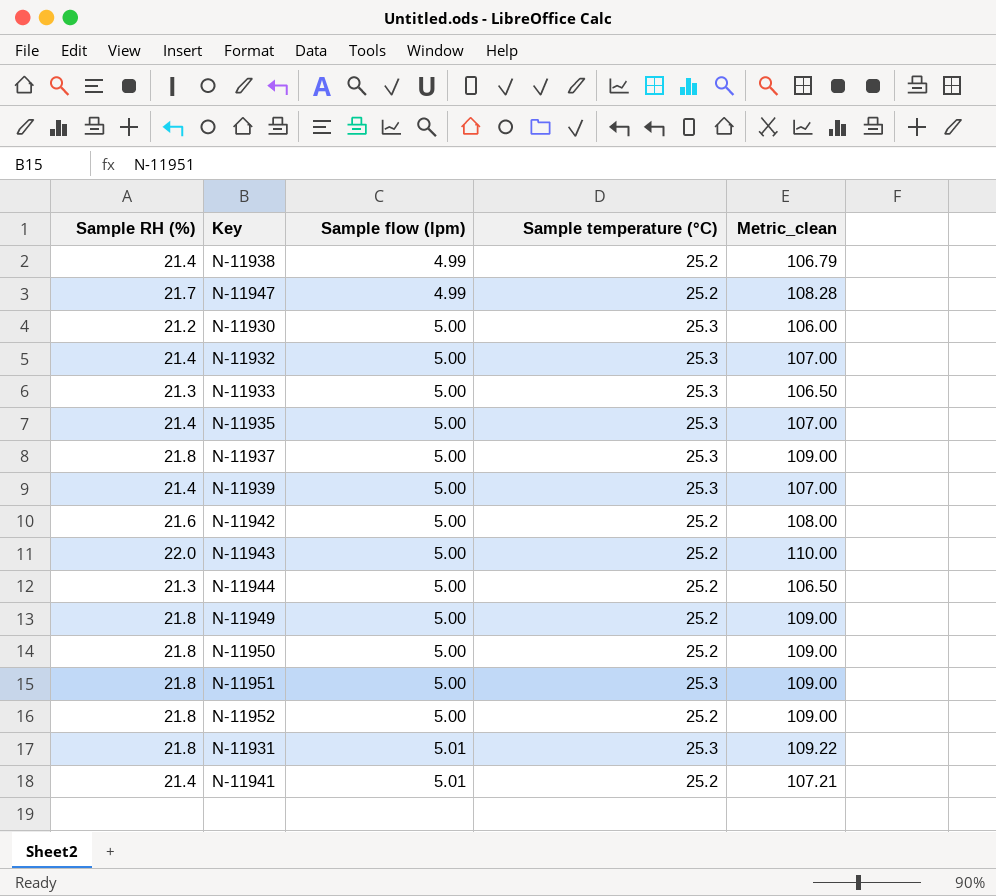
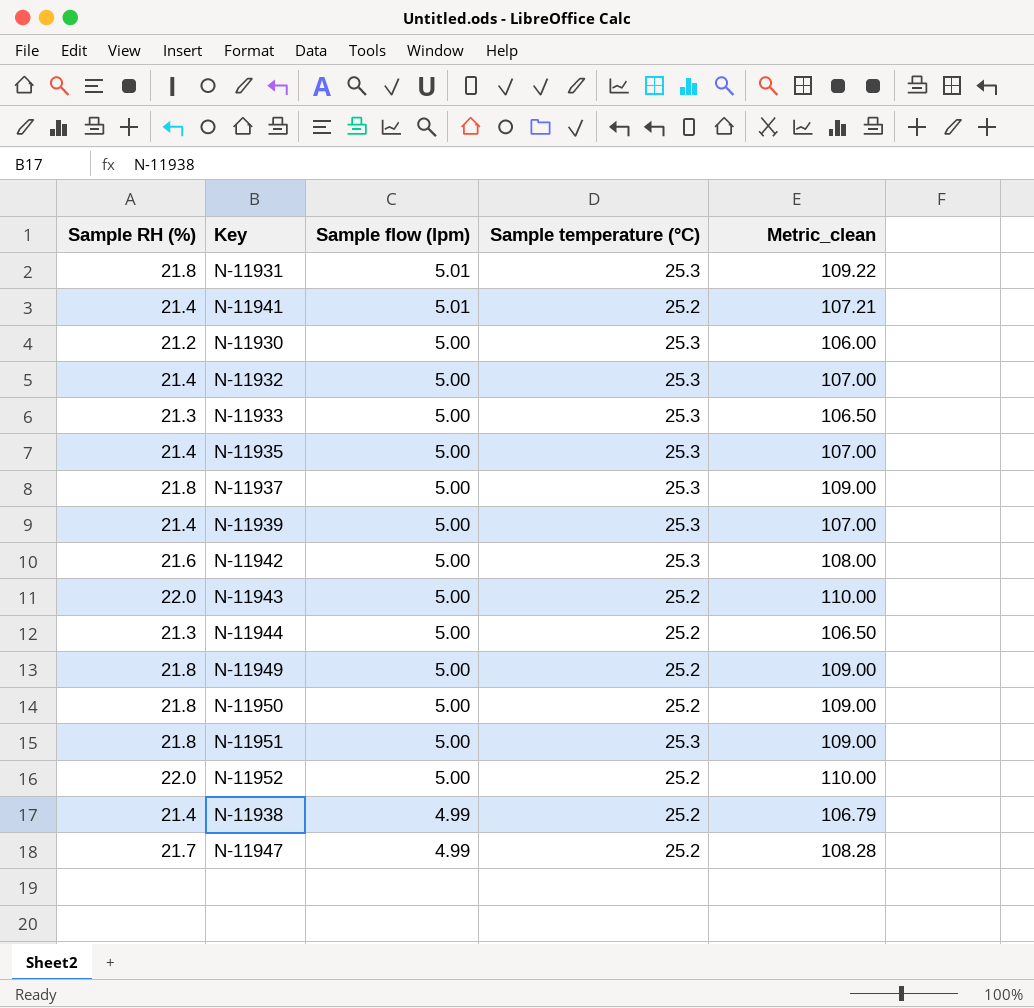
row order: Sample flow (lpm) ascending -> Sample flow (lpm) descending
N-11942 | Sample temperature (°C): 25.2 -> 25.3
N-11952 | Sample RH (%): 21.8 -> 22.0
N-11952 | Metric_clean: 109.00 -> 110.00

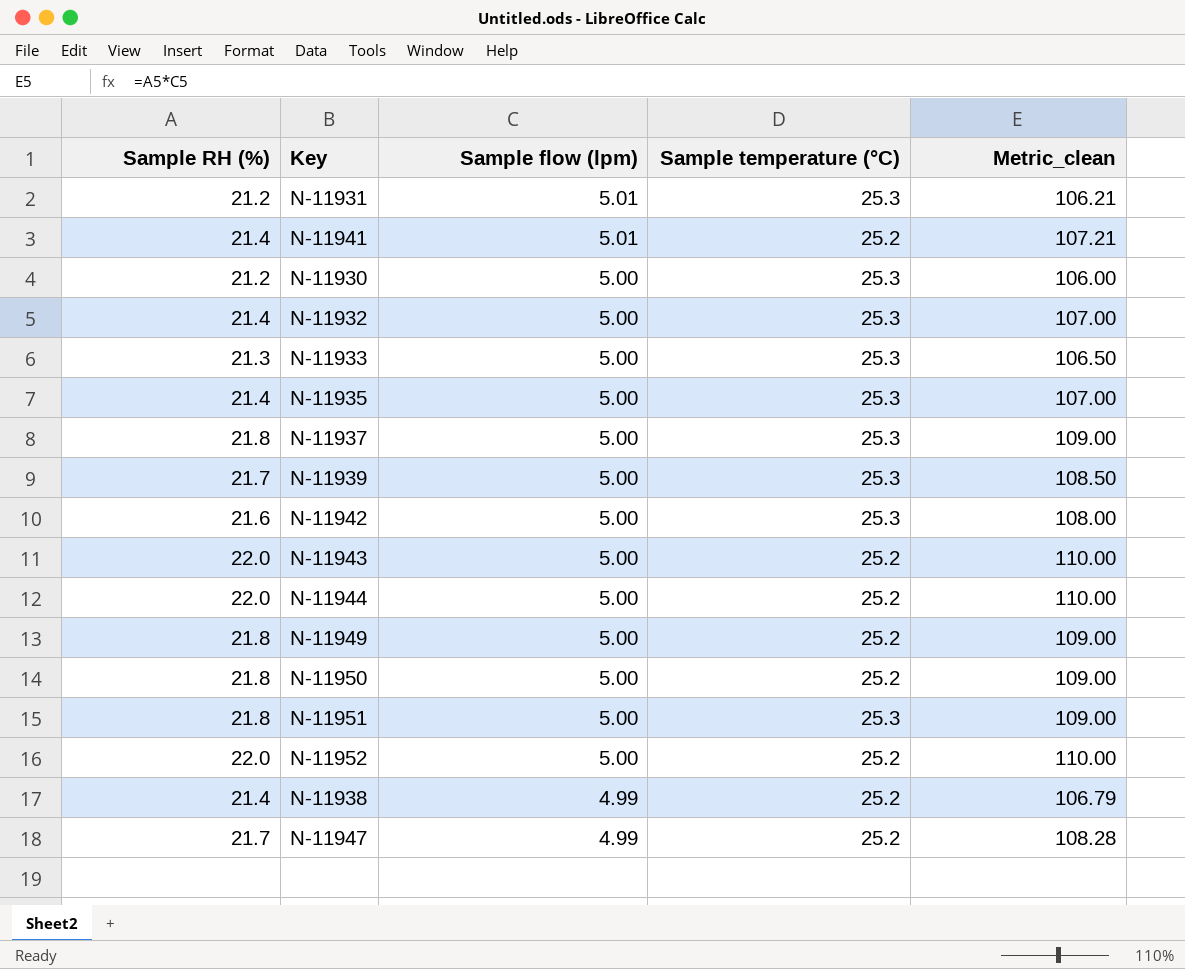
N-11931 | Sample RH (%): 21.8 -> 21.2
N-11931 | Metric_clean: 109.22 -> 106.21
N-11939 | Sample RH (%): 21.4 -> 21.7
N-11939 | Metric_clean: 107.00 -> 108.50
N-11944 | Sample RH (%): 21.3 -> 22.0
N-11944 | Metric_clean: 106.50 -> 110.00

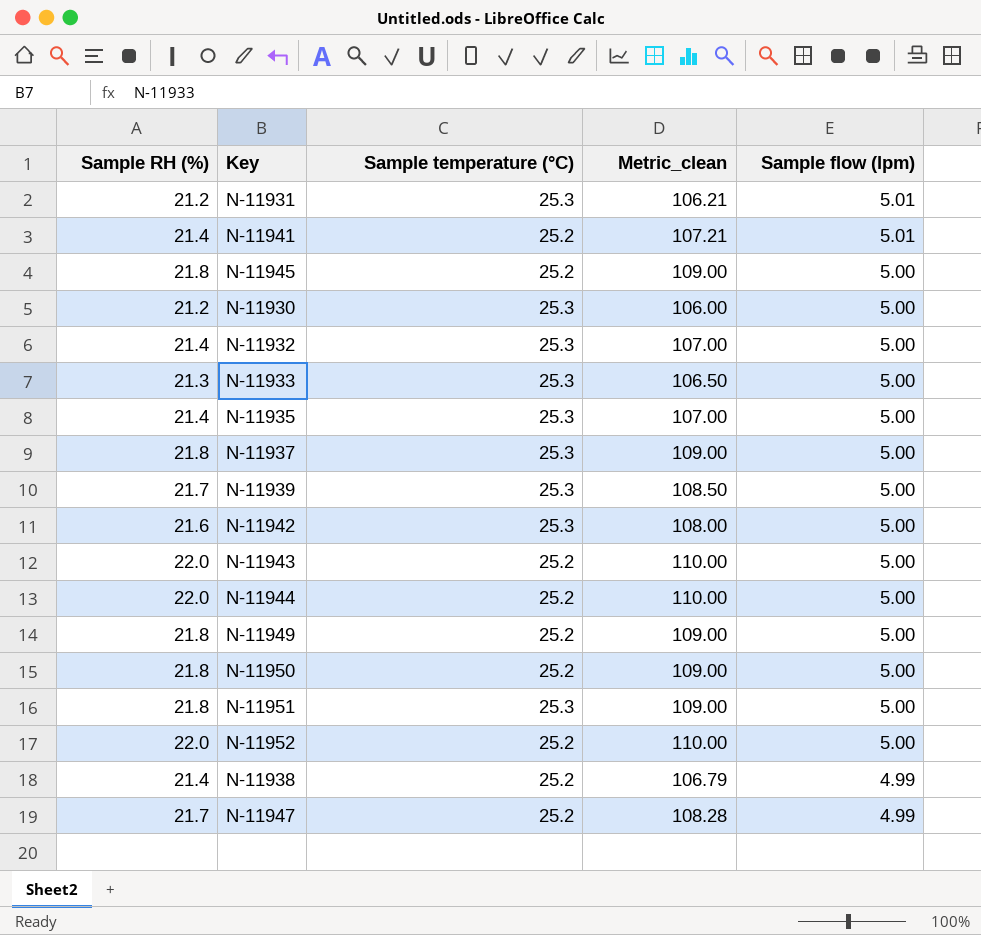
column Sample flow (lpm) | position: 3 -> 5
row N-11945: none -> 21.8 | 25.2 | 109.00 | 5.00

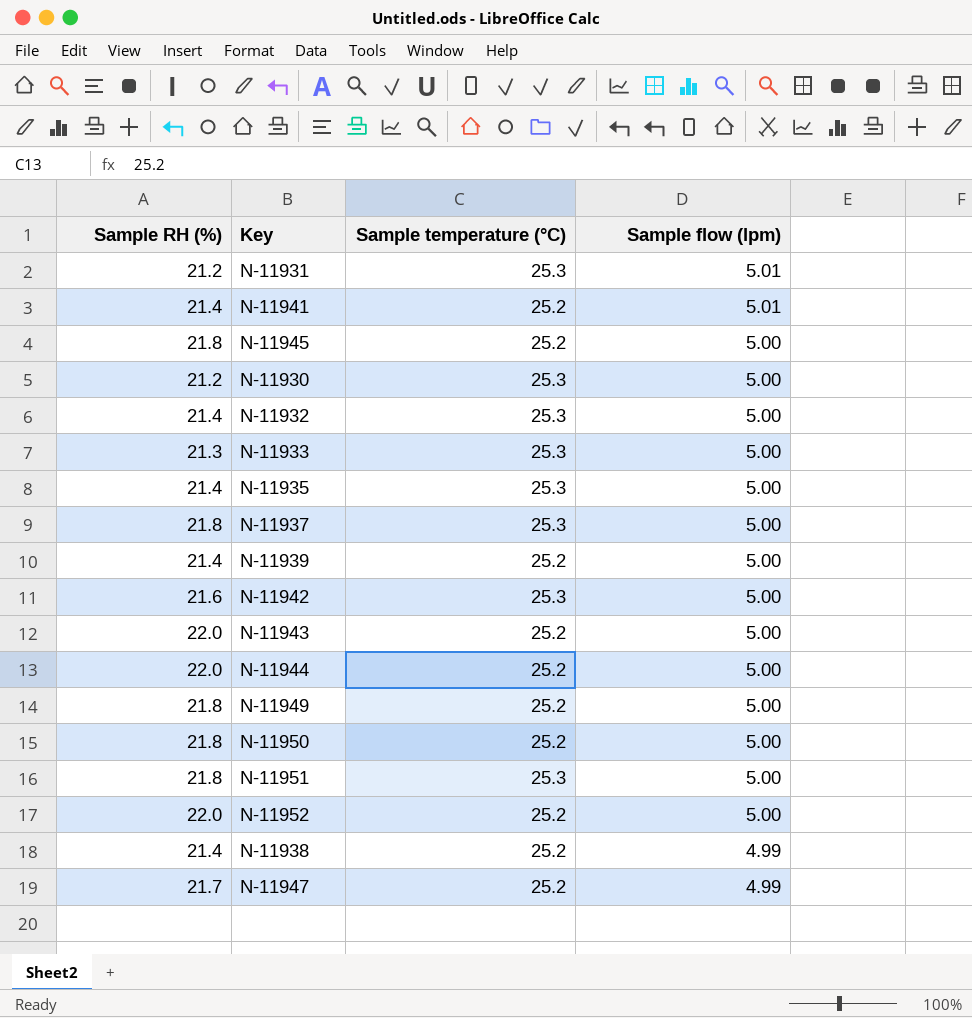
column Metric_clean | formula: [Sample RH (%)] * [Sample flow (lpm)] -> none
N-11939 | Sample RH (%): 21.7 -> 21.4
N-11939 | Sample temperature (°C): 25.3 -> 25.2

